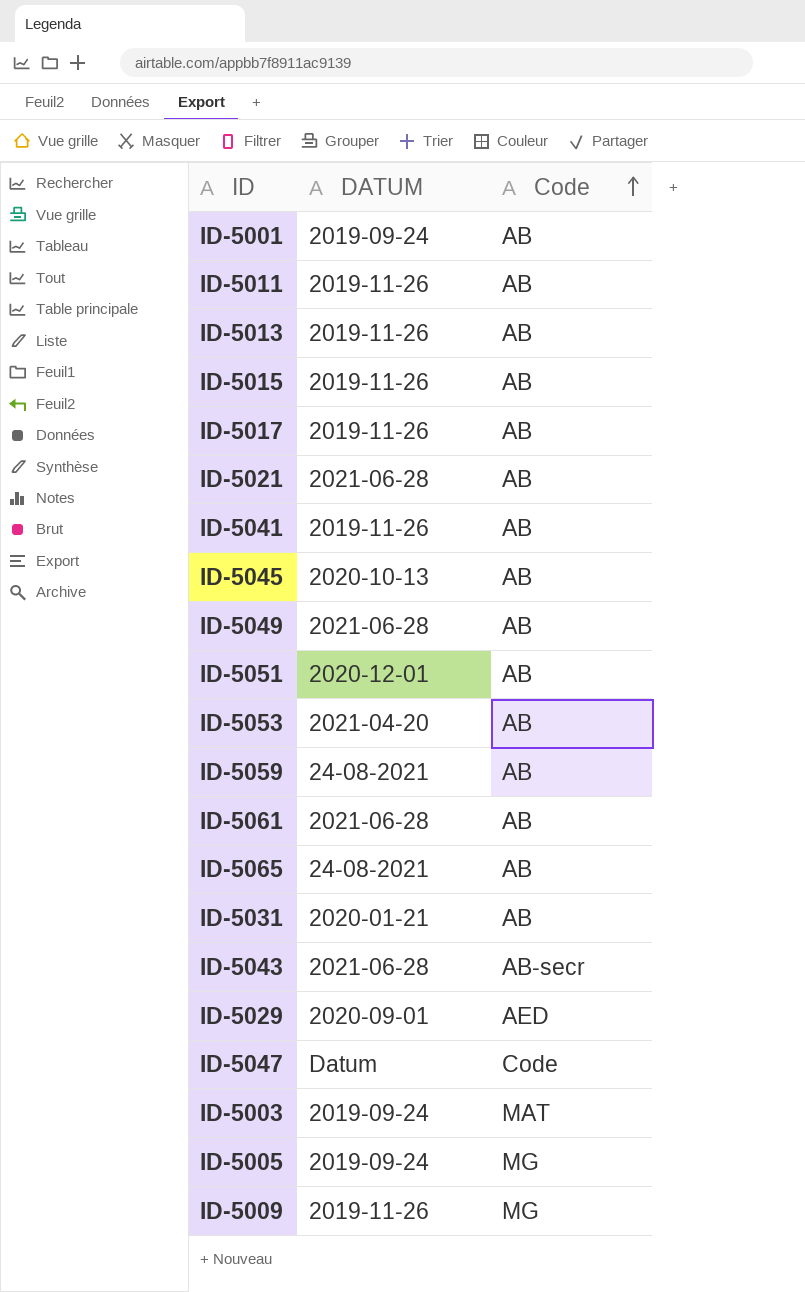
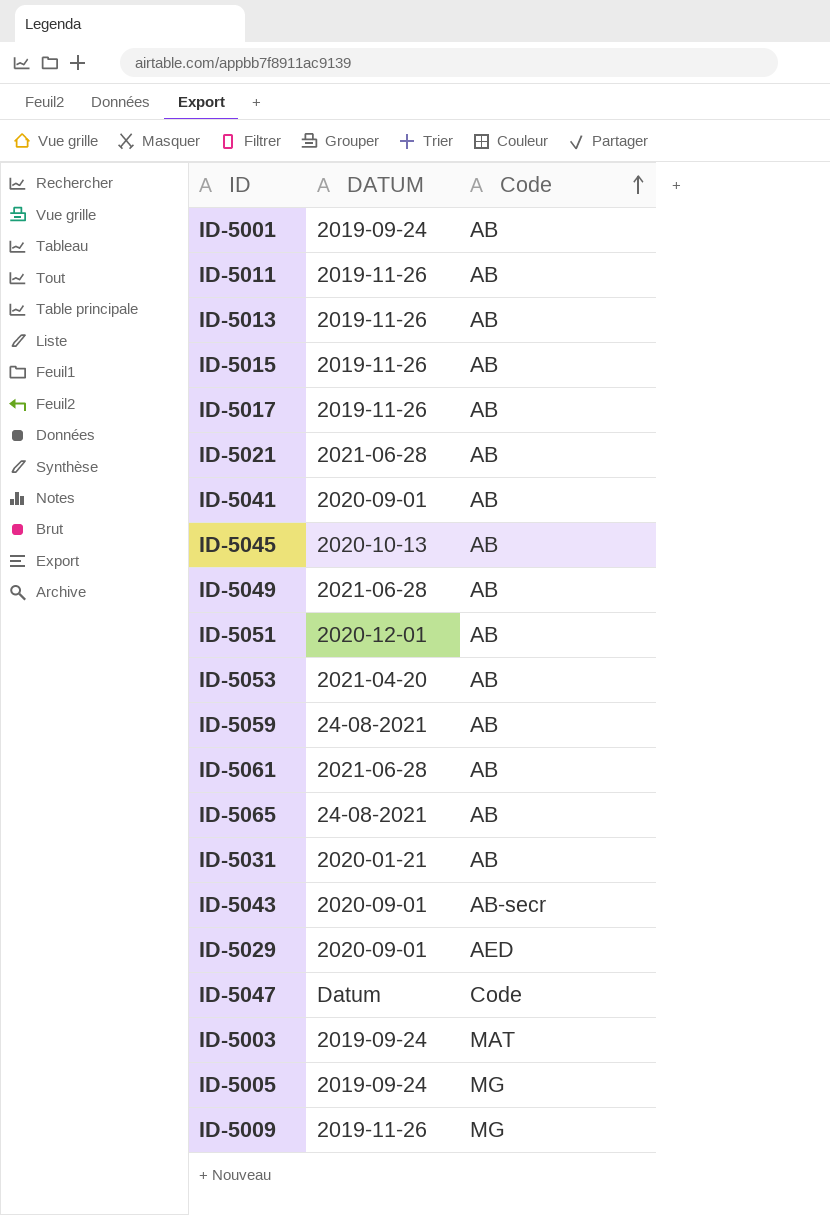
ID-5041 | DATUM: 2019-11-26 -> 2020-09-01
ID-5043 | DATUM: 2021-06-28 -> 2020-09-01

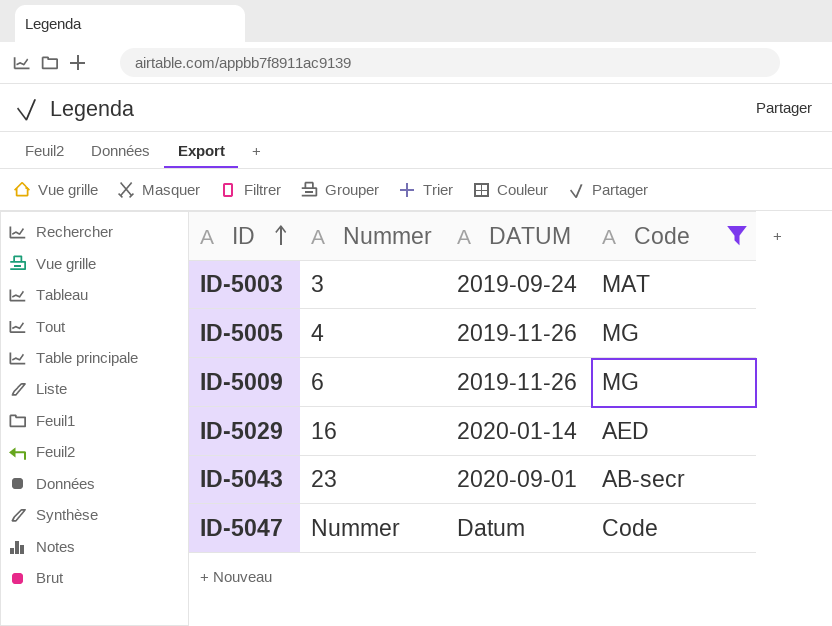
filter: none -> Code != AB
row order: Code ascending -> ID ascending
column Nummer | position: none -> 2
ID-5005 | DATUM: 2019-09-24 -> 2019-11-26
ID-5029 | DATUM: 2020-09-01 -> 2020-01-14

